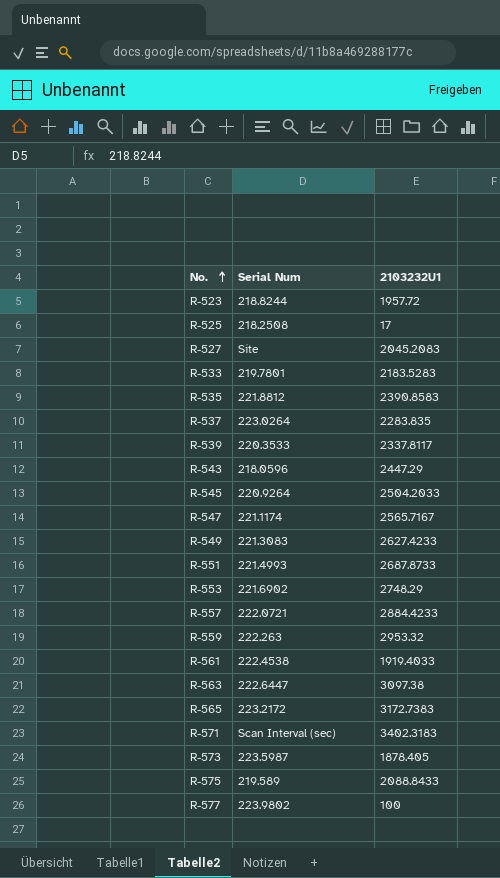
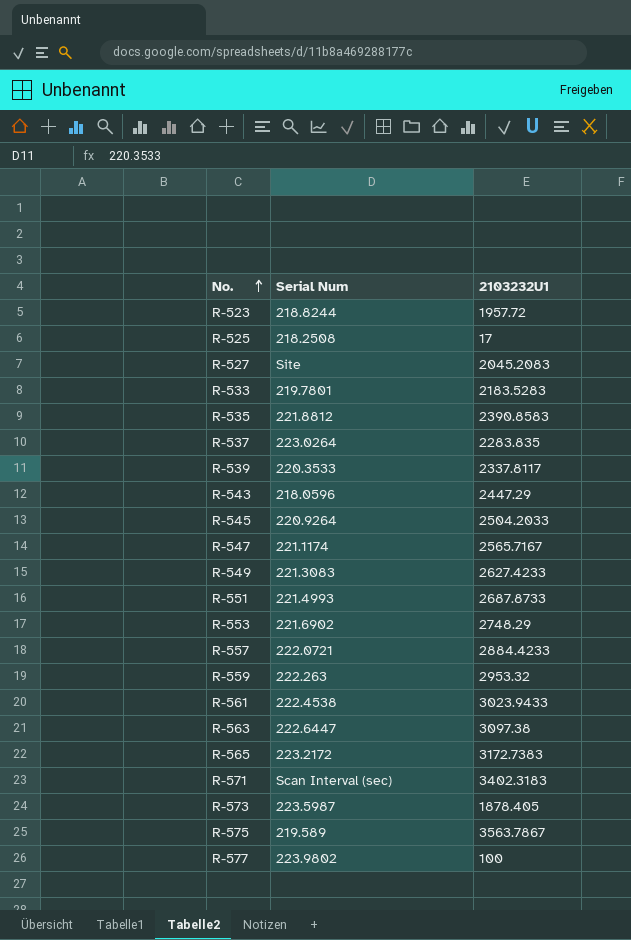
R-561 | 2103232U1: 1919.4033 -> 3023.9433
R-575 | 2103232U1: 2088.8433 -> 3563.7867

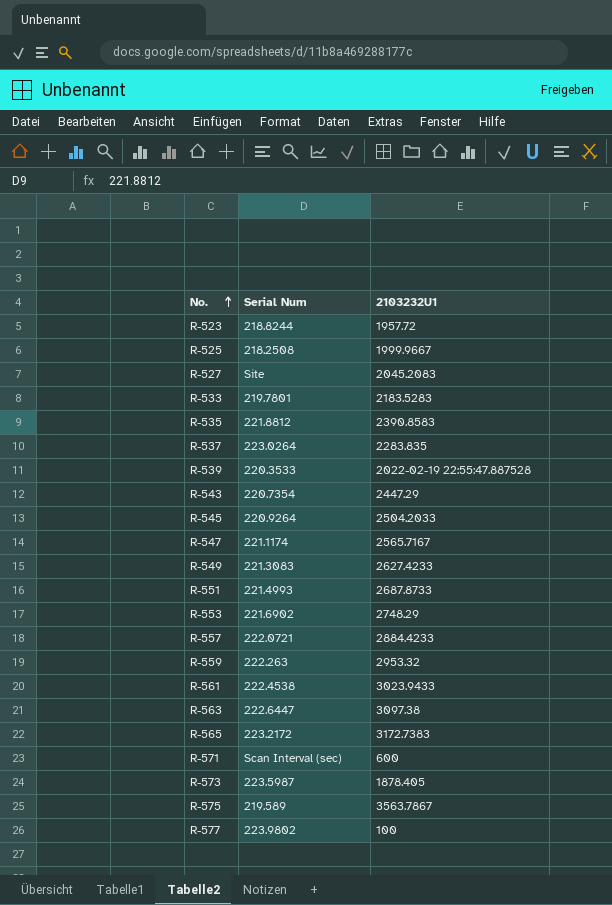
R-525 | 2103232U1: 17 -> 1999.9667
R-539 | 2103232U1: 2337.8117 -> 2022-02-19 22:55:47.887528
R-543 | Serial Num: 218.0596 -> 220.7354
R-571 | 2103232U1: 3402.3183 -> 600

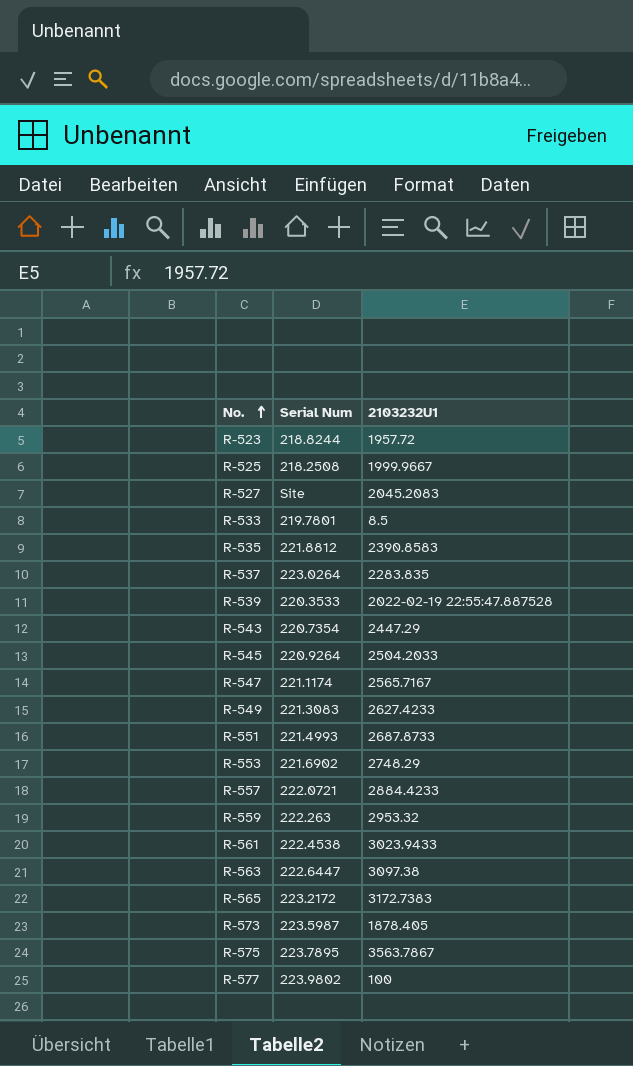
row R-571: Scan Interval (sec) | 600 -> none
R-533 | 2103232U1: 2183.5283 -> 8.5
R-575 | Serial Num: 219.589 -> 223.7895

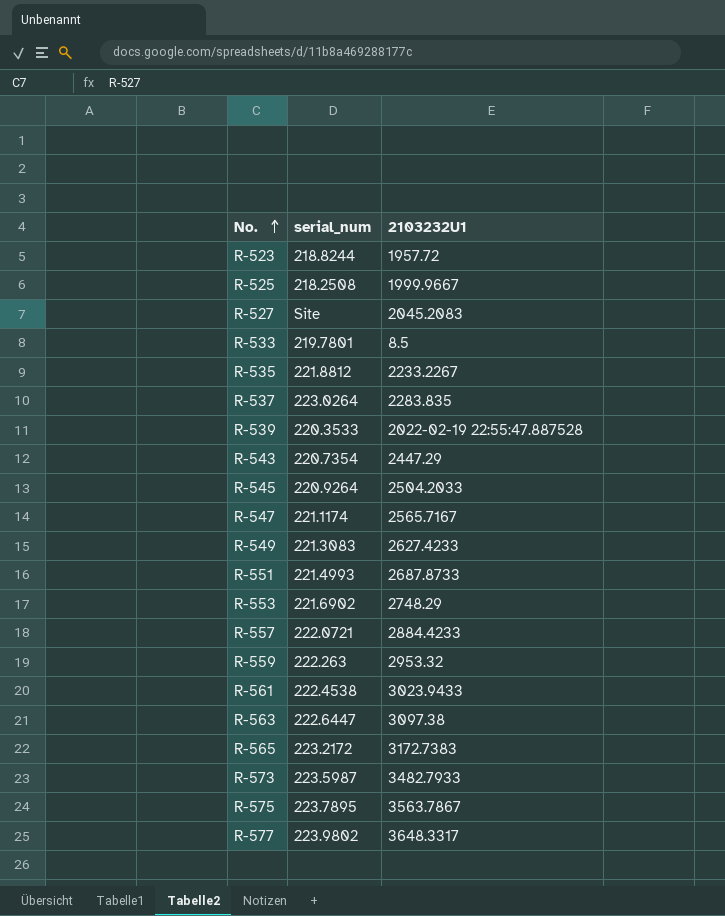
column name: Serial Num -> serial_num
R-535 | 2103232U1: 2390.8583 -> 2233.2267
R-573 | 2103232U1: 1878.405 -> 3482.7933
R-577 | 2103232U1: 100 -> 3648.3317

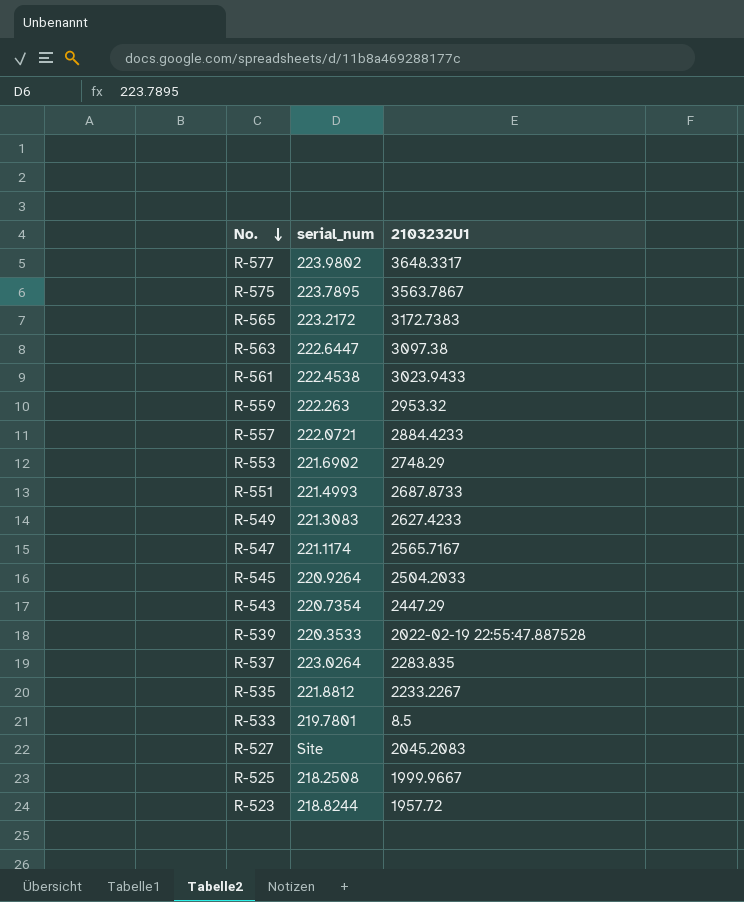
row order: No. ascending -> No. descending
row R-573: 223.5987 | 3482.7933 -> none

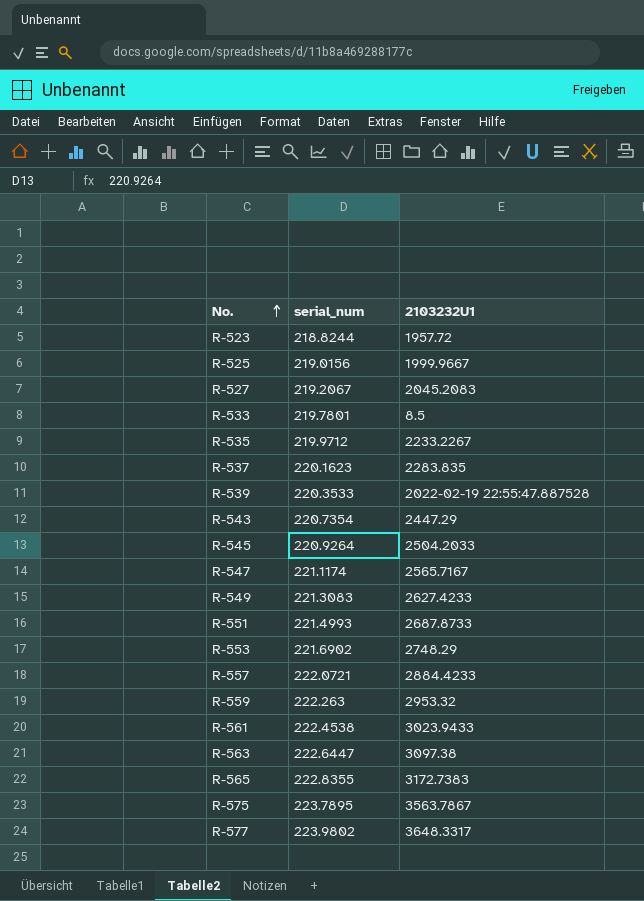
row order: No. descending -> No. ascending
R-525 | serial_num: 218.2508 -> 219.0156
R-527 | serial_num: Site -> 219.2067
R-535 | serial_num: 221.8812 -> 219.9712
R-537 | serial_num: 223.0264 -> 220.1623
R-565 | serial_num: 223.2172 -> 222.8355

